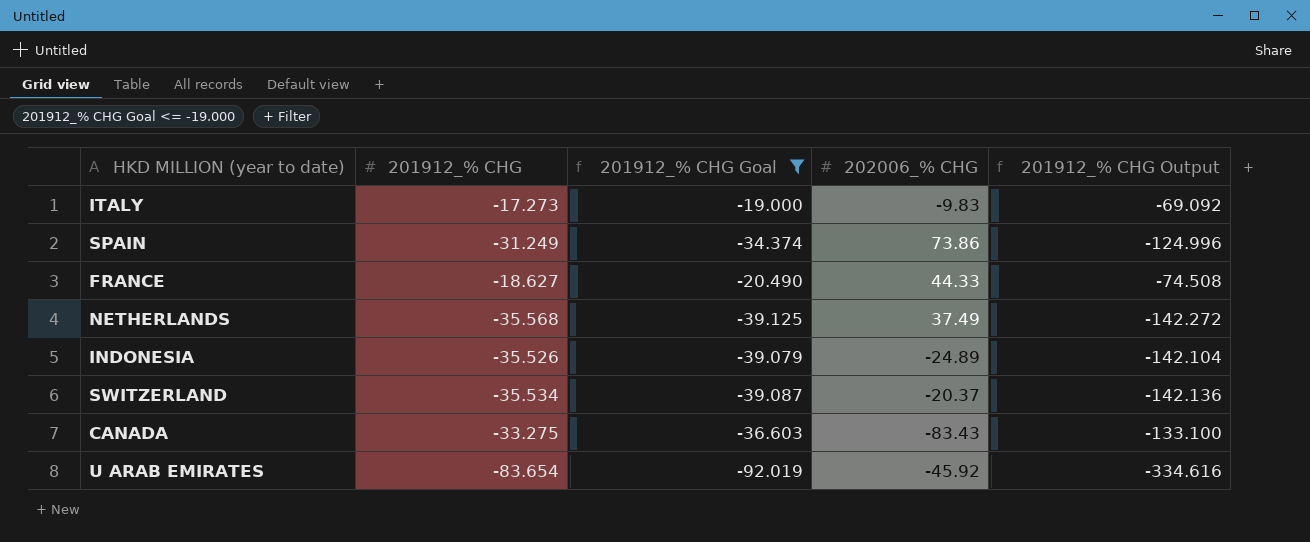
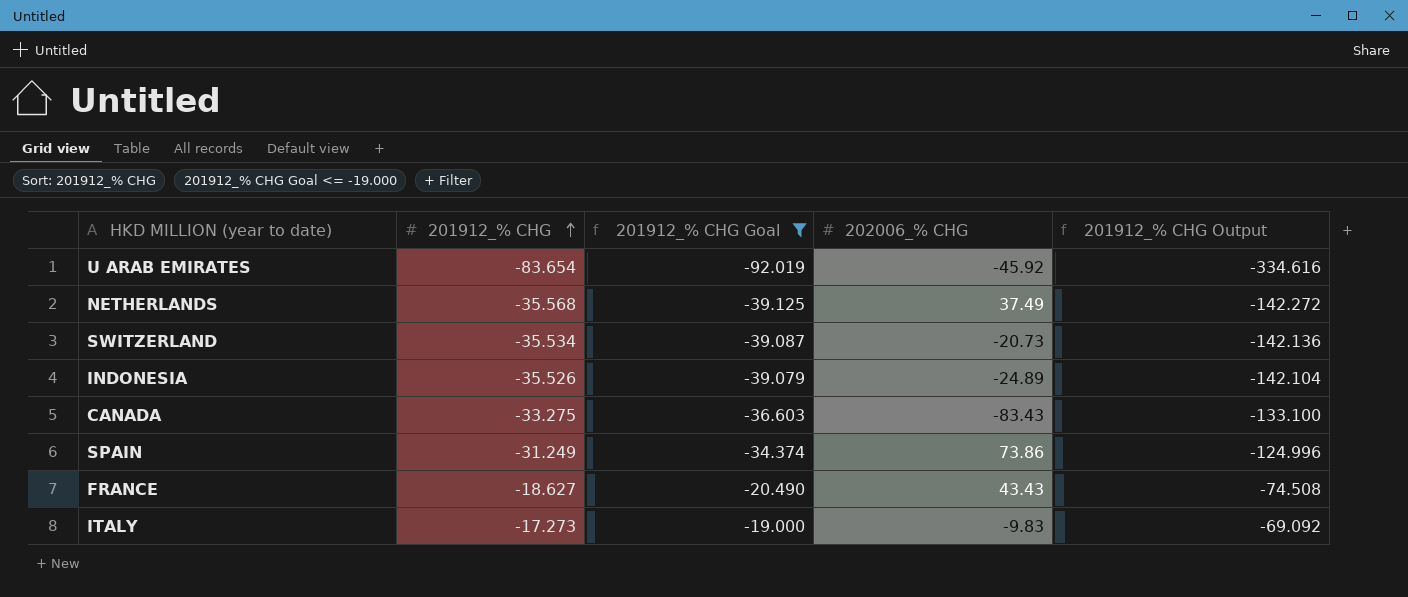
row order: none -> 201912_% CHG ascending
SWITZERLAND | 202006_% CHG: -20.37 -> -20.73
FRANCE | 202006_% CHG: 44.33 -> 43.43

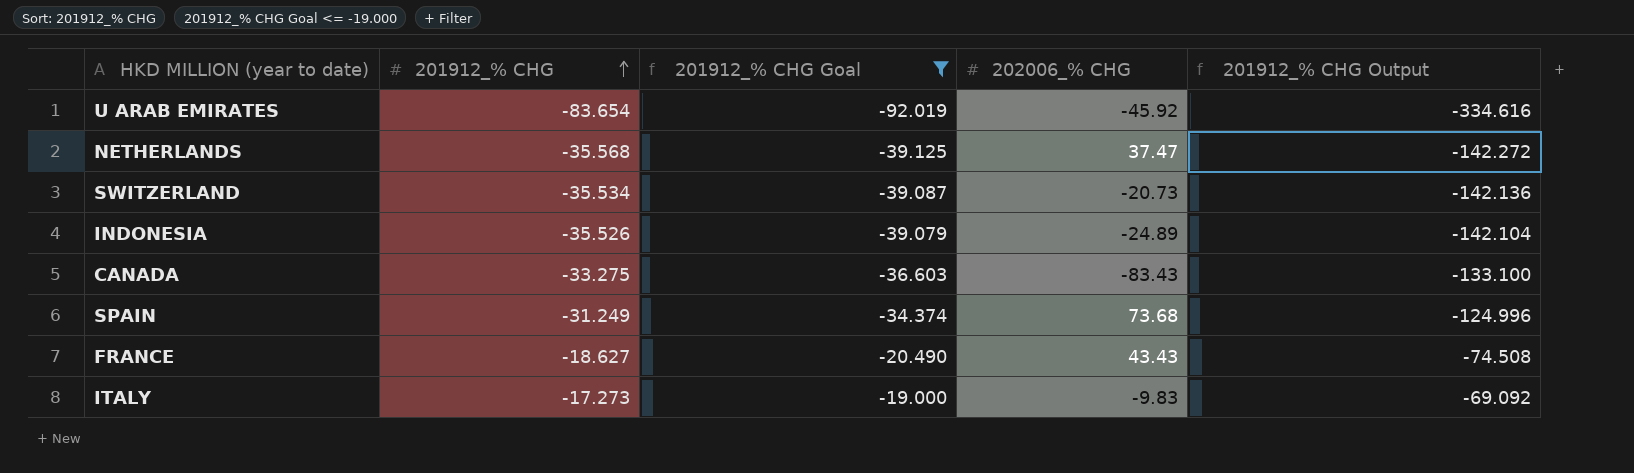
NETHERLANDS | 202006_% CHG: 37.49 -> 37.47
SPAIN | 202006_% CHG: 73.86 -> 73.68

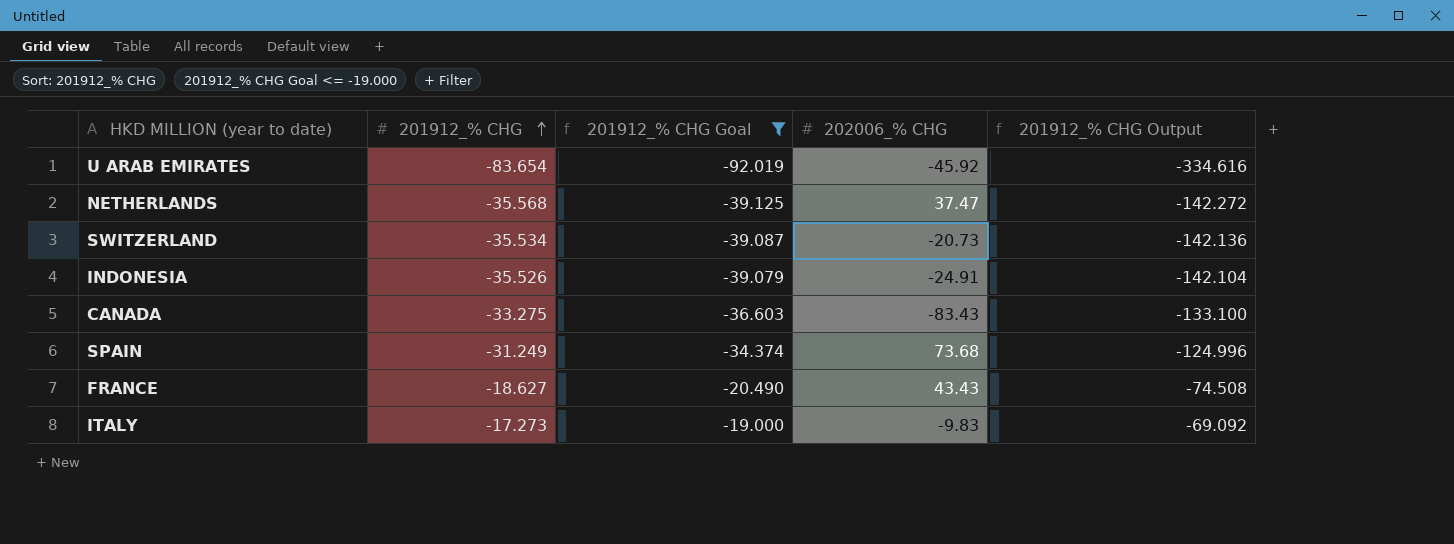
INDONESIA | 202006_% CHG: -24.89 -> -24.91

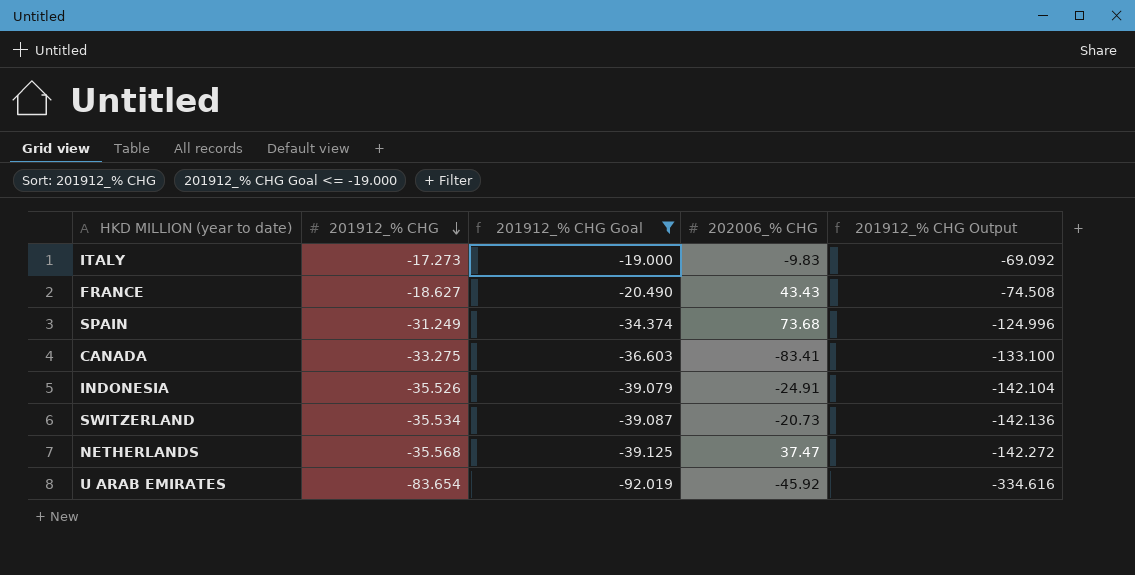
row order: 201912_% CHG ascending -> 201912_% CHG descending
CANADA | 202006_% CHG: -83.43 -> -83.41

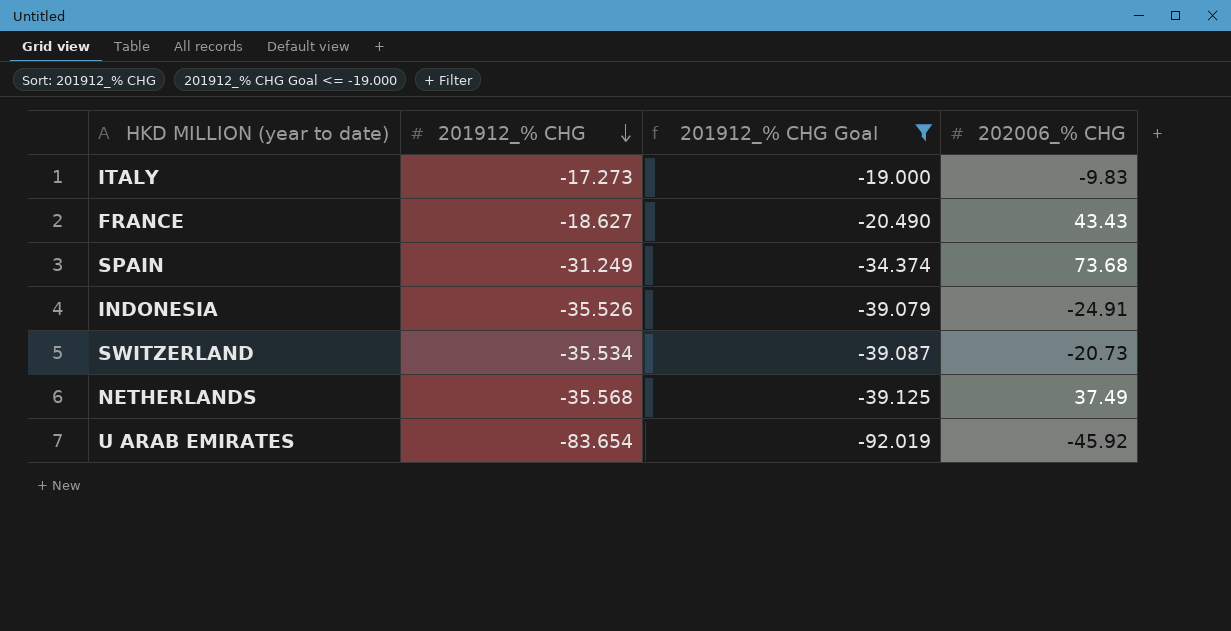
column 201912_% CHG Output | formula: [201912_% CHG] * 4 -> none
row CANADA: -33.275 | -36.603 | -83.41 | -133.100 -> none
NETHERLANDS | 202006_% CHG: 37.47 -> 37.49

